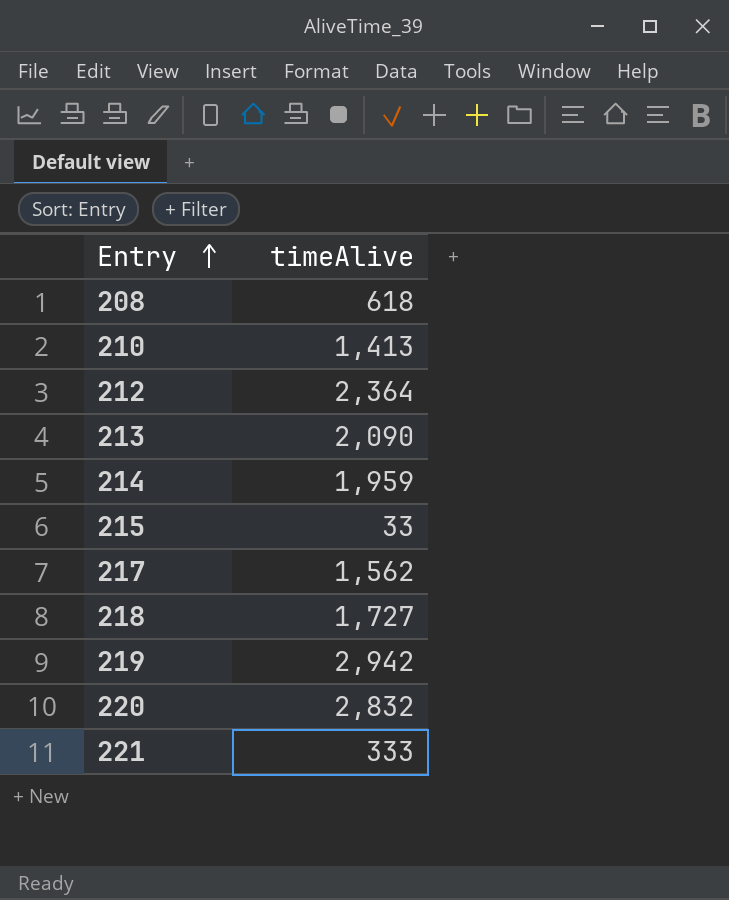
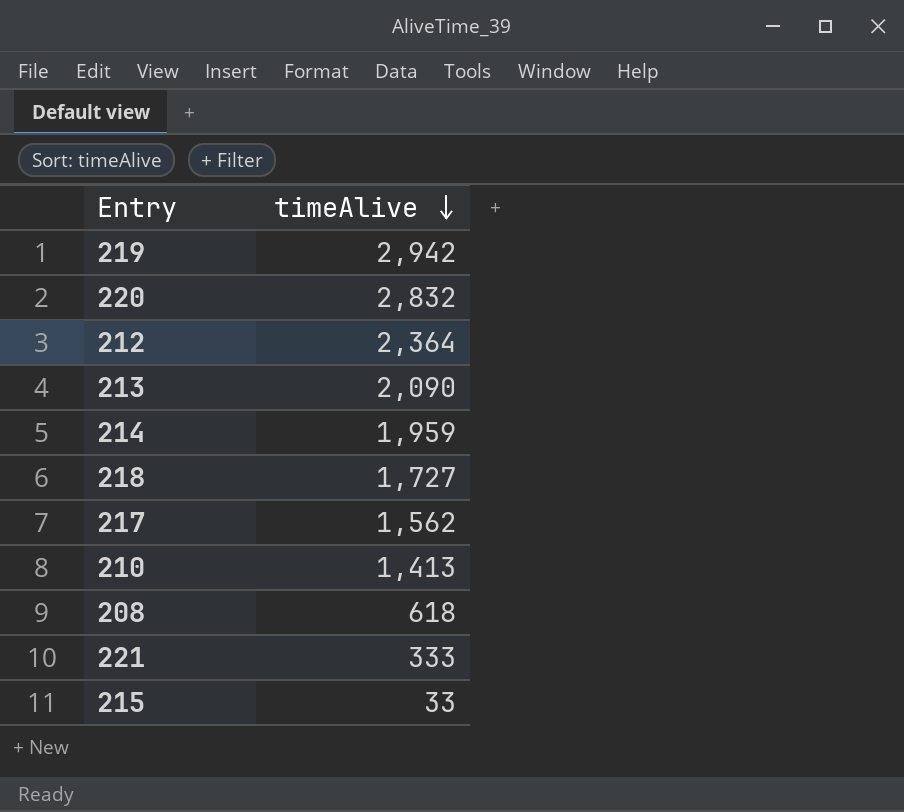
row order: Entry ascending -> timeAlive descending

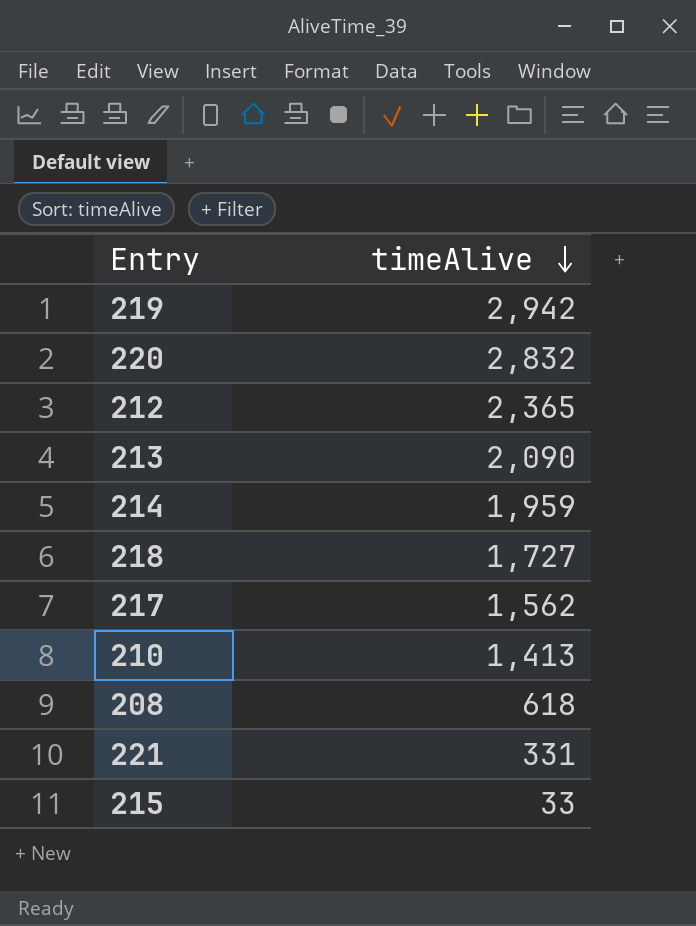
212 | timeAlive: 2,364 -> 2,365
221 | timeAlive: 333 -> 331

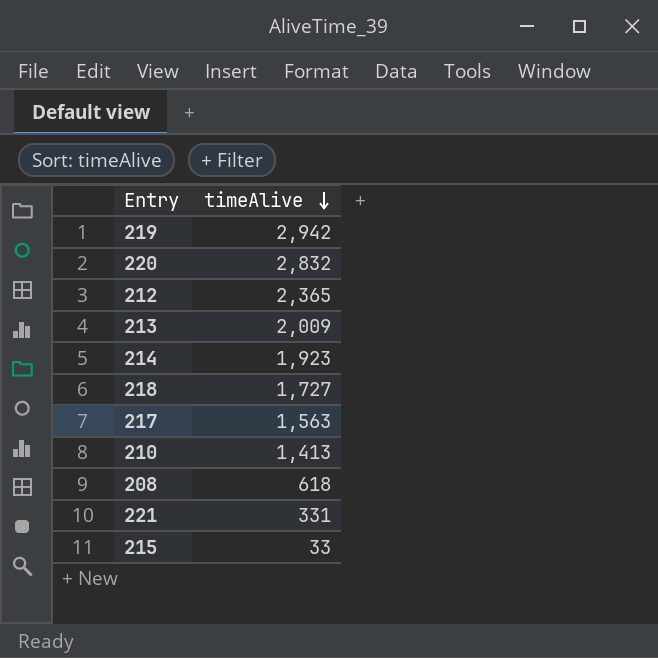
213 | timeAlive: 2,090 -> 2,009
214 | timeAlive: 1,959 -> 1,923
217 | timeAlive: 1,562 -> 1,563

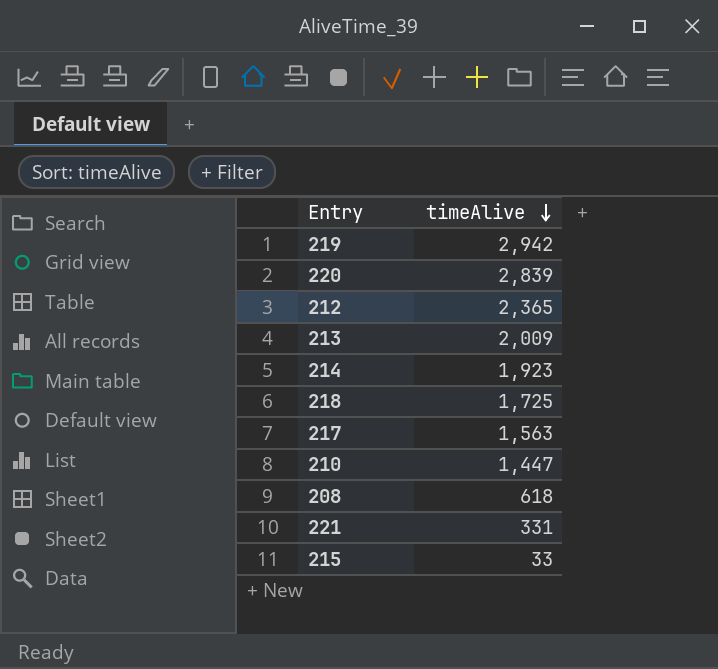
220 | timeAlive: 2,832 -> 2,839
218 | timeAlive: 1,727 -> 1,725
210 | timeAlive: 1,413 -> 1,447

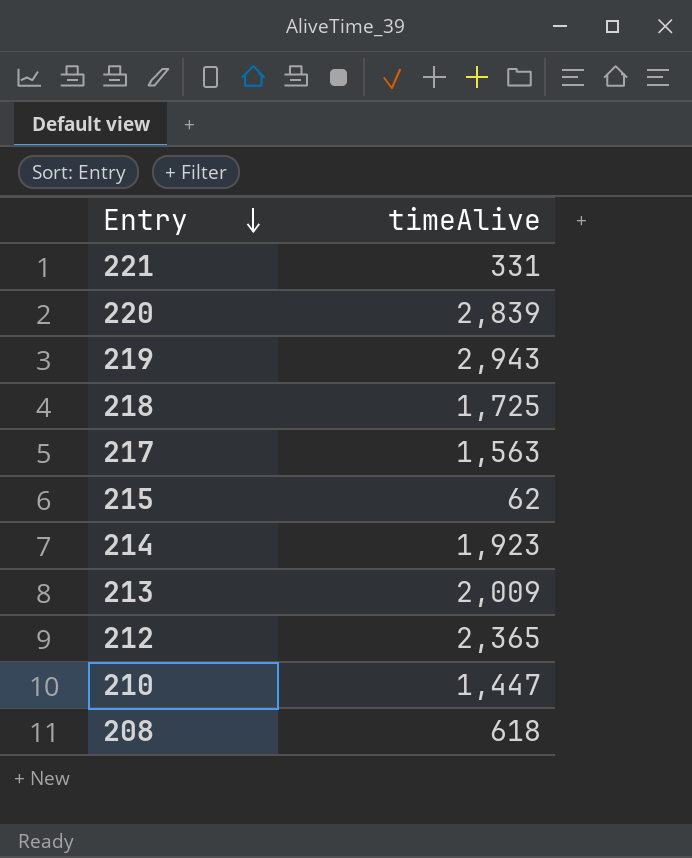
row order: timeAlive descending -> Entry descending
219 | timeAlive: 2,942 -> 2,943
215 | timeAlive: 33 -> 62

